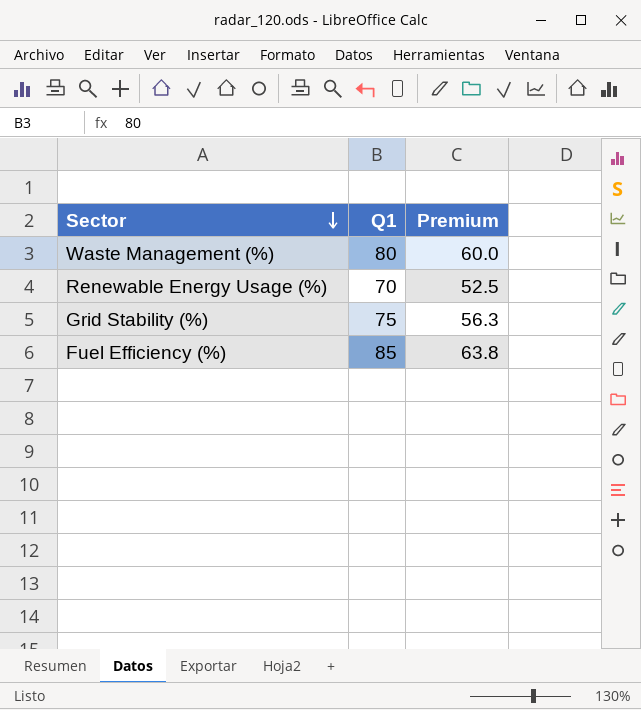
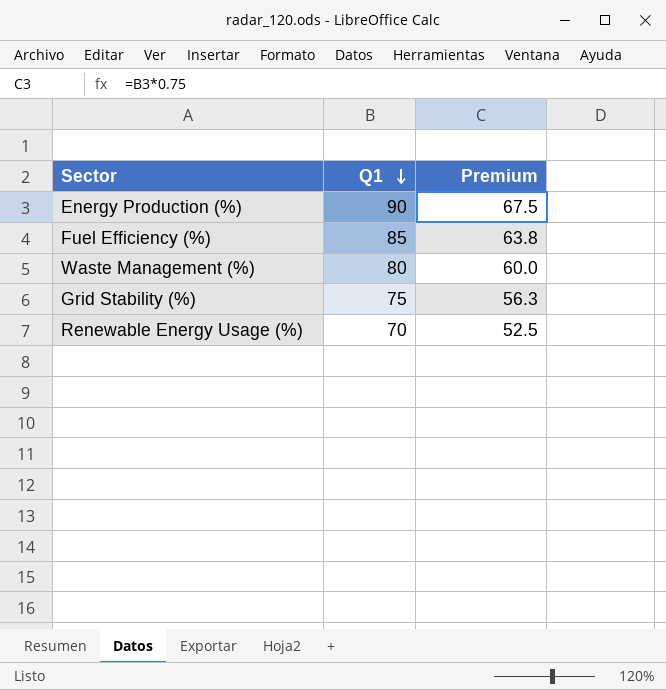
row order: Sector descending -> Q1 descending
row Energy Production (%): none -> 90 | 67.5

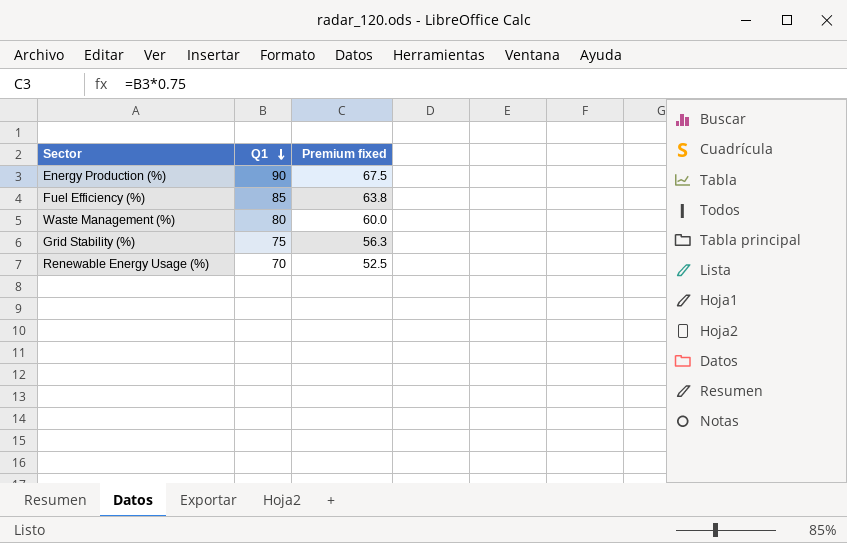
column name: Premium -> Premium fixed

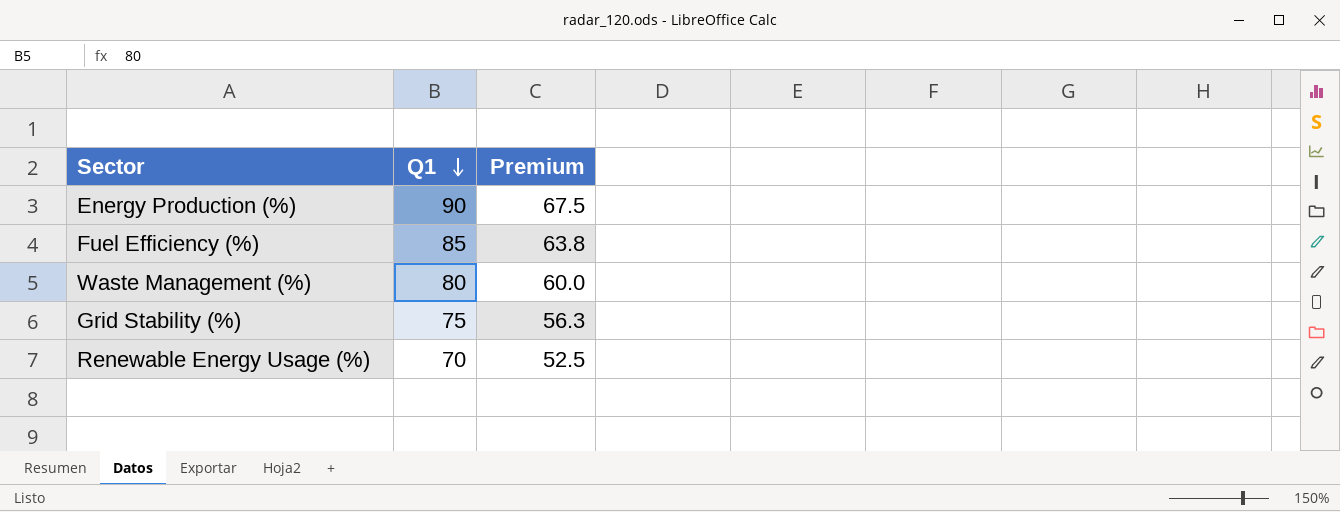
column name: Premium fixed -> Premium

